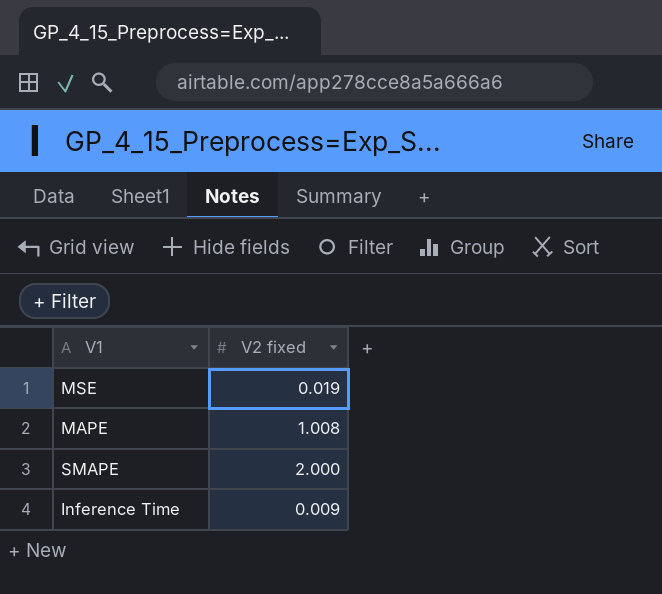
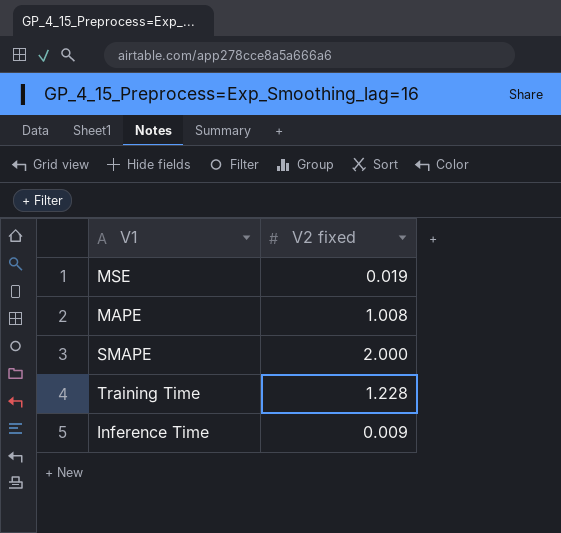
row Training Time: none -> 1.228

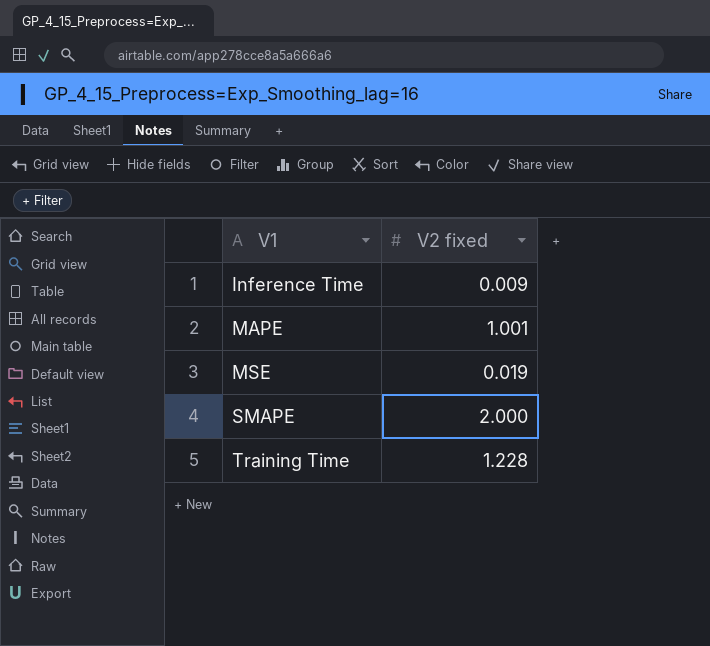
row order: none -> V1 ascending
MAPE | V2 fixed: 1.008 -> 1.001

